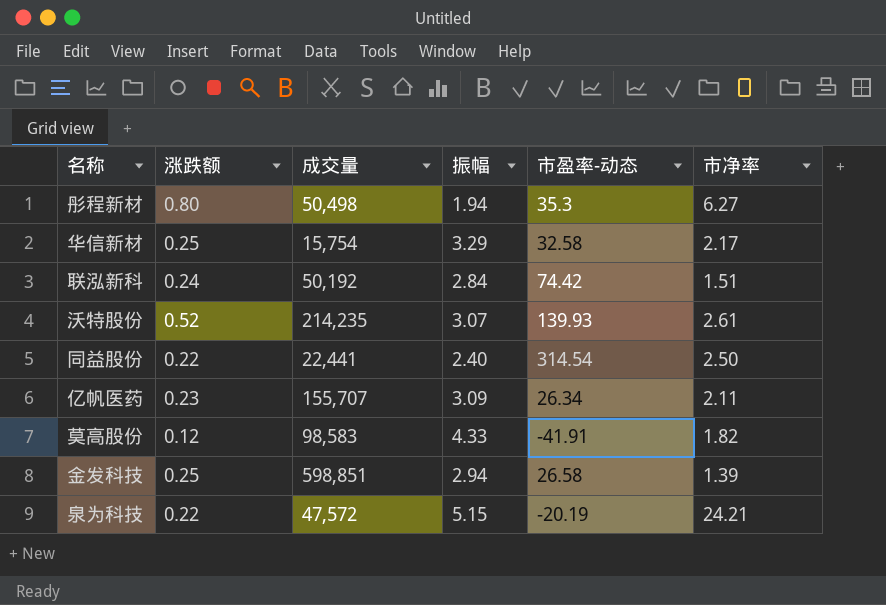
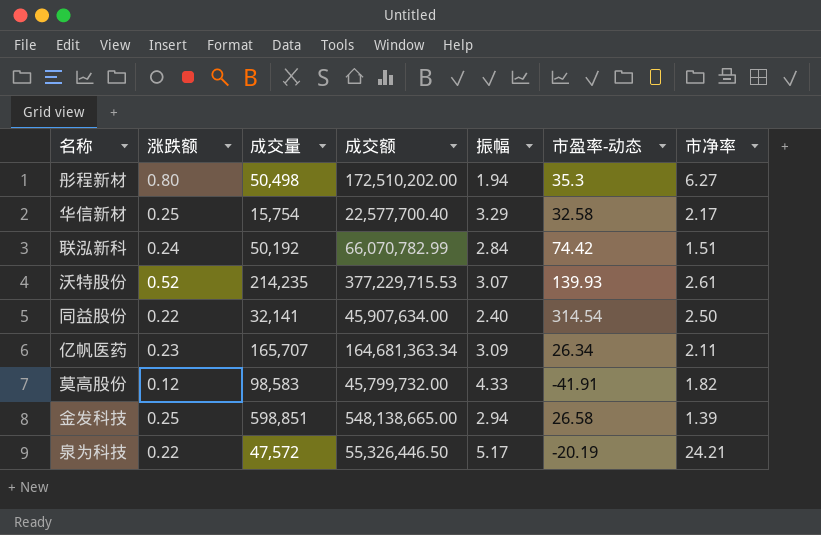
column 成交额 | position: none -> 4
同益股份 | 成交量: 22,441 -> 32,141
亿帆医药 | 成交量: 155,707 -> 165,707
泉为科技 | 振幅: 5.15 -> 5.17

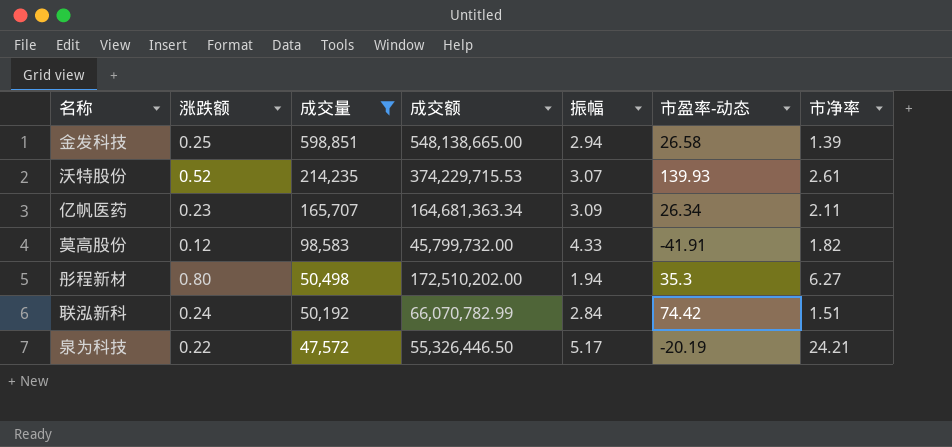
filter: none -> 成交量 >= 47,572
row order: none -> 成交量 descending
沃特股份 | 成交额: 377,229,715.53 -> 374,229,715.53

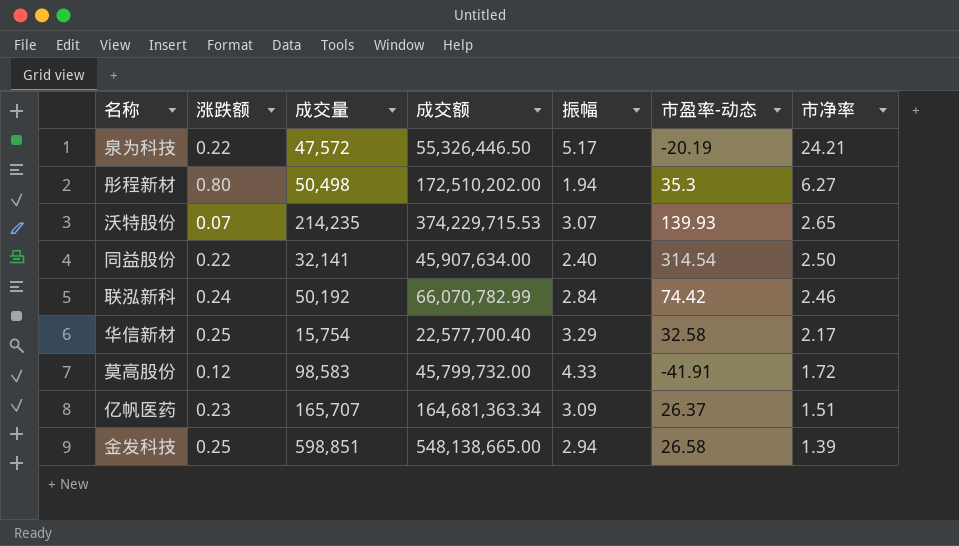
filter: 成交量 >= 47,572 -> none
row order: 成交量 descending -> 市净率 descending
沃特股份 | 涨跌额: 0.52 -> 0.07
沃特股份 | 市净率: 2.61 -> 2.65
联泓新科 | 市净率: 1.51 -> 2.46
莫高股份 | 市净率: 1.82 -> 1.72
亿帆医药 | 市盈率-动态: 26.34 -> 26.37
亿帆医药 | 市净率: 2.11 -> 1.51

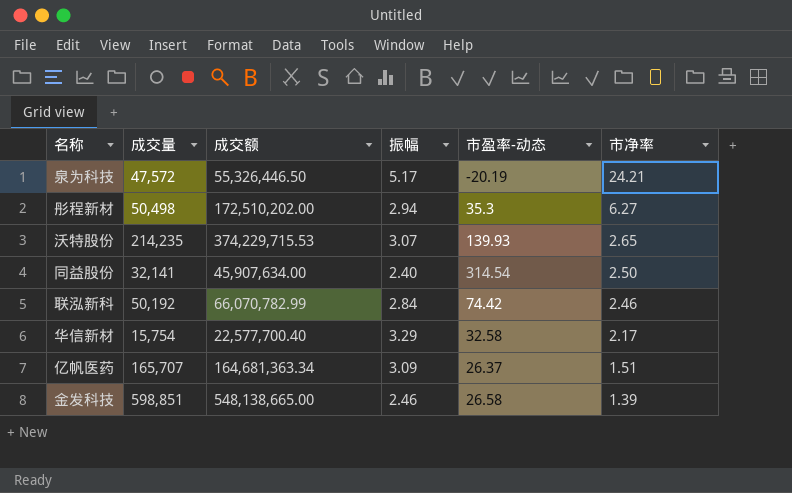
column 涨跌额 | position: 2 -> none
row 莫高股份: 0.12 | 98,583 | 45,799,732.00 | 4.33 | -41.91 | 1.72 -> none
彤程新材 | 振幅: 1.94 -> 2.94
金发科技 | 振幅: 2.94 -> 2.46

